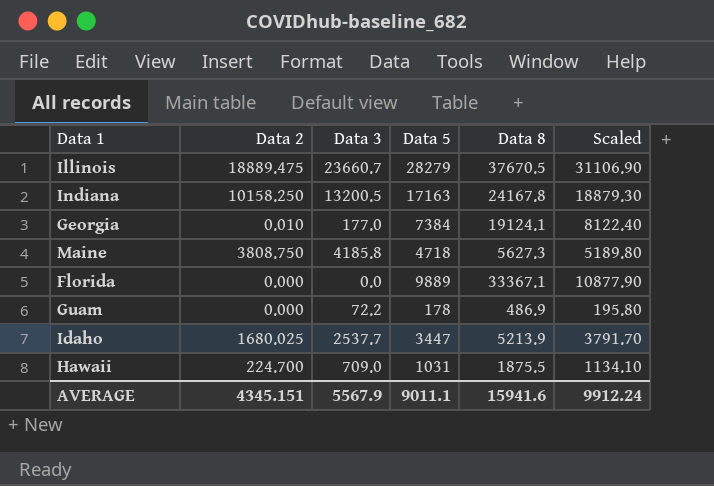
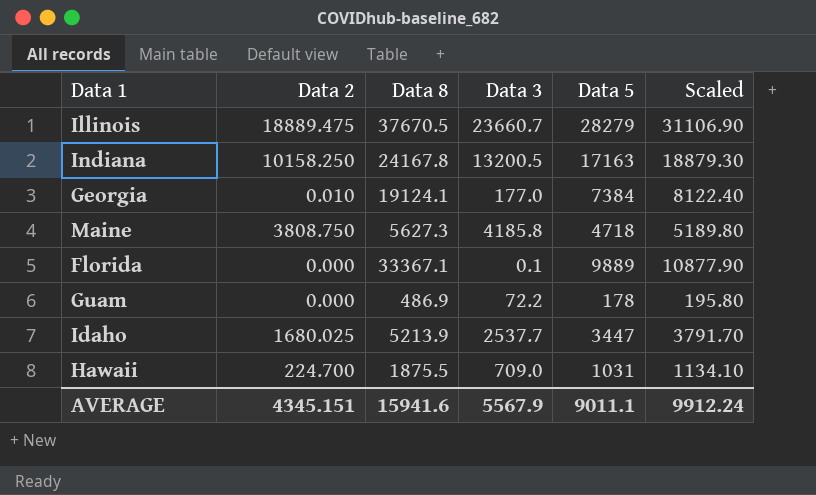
column Data 8 | position: 5 -> 3
Florida | Data 3: 0.0 -> 0.1

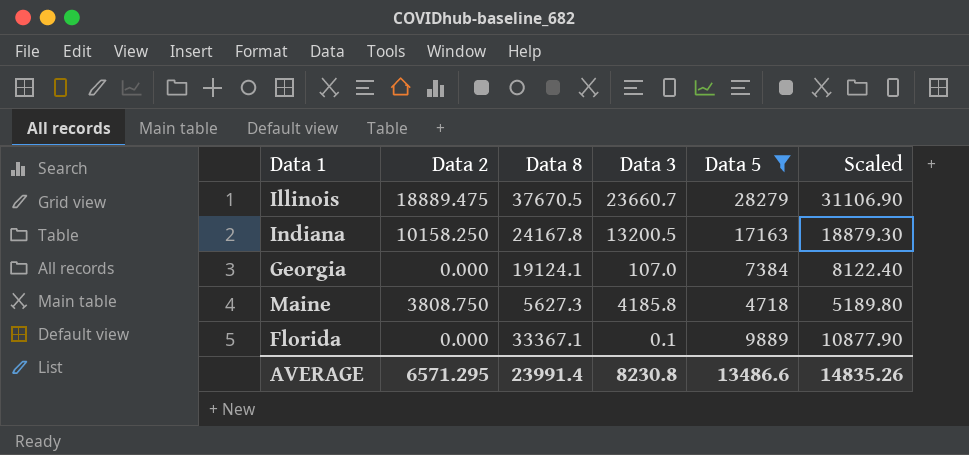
filter: none -> Data 5 >= 4718
Georgia | Data 2: 0.010 -> 0.000
Georgia | Data 3: 177.0 -> 107.0
AVERAGE | Data 2: 4345.151 -> 6571.295
AVERAGE | Data 8: 15941.6 -> 23991.4
AVERAGE | Data 3: 5567.9 -> 8230.8
AVERAGE | Data 5: 9011.1 -> 13486.6
AVERAGE | Scaled: 9912.24 -> 14835.26

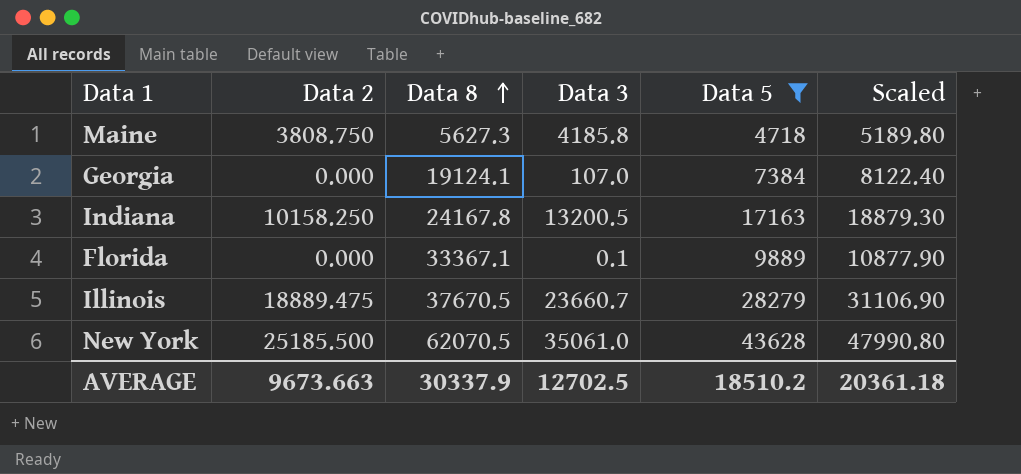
row order: none -> Data 8 ascending
row New York: none -> 25185.500 | 62070.5 | 35061.0 | 43628 | 47990.80
AVERAGE | Data 2: 6571.295 -> 9673.663
AVERAGE | Data 8: 23991.4 -> 30337.9
AVERAGE | Data 3: 8230.8 -> 12702.5
AVERAGE | Data 5: 13486.6 -> 18510.2
AVERAGE | Scaled: 14835.26 -> 20361.18

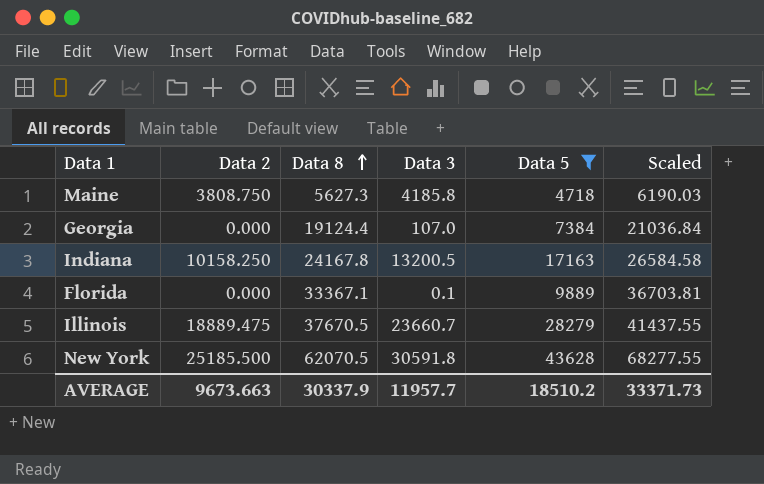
column Scaled | formula: [Data 5] * 1.1 -> [Data 8] * 1.1
Georgia | Data 8: 19124.1 -> 19124.4
New York | Data 3: 35061.0 -> 30591.8
AVERAGE | Data 3: 12702.5 -> 11957.7
AVERAGE | Scaled: 20361.18 -> 33371.73

